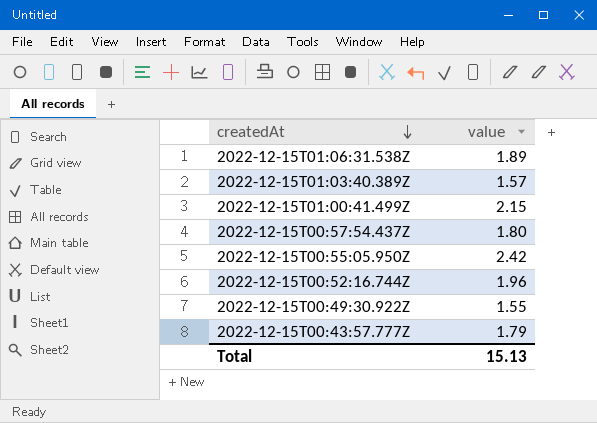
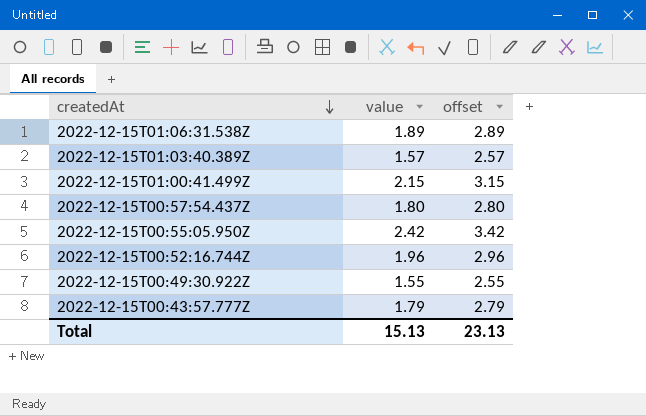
column offset | formula: none -> [value] + 1

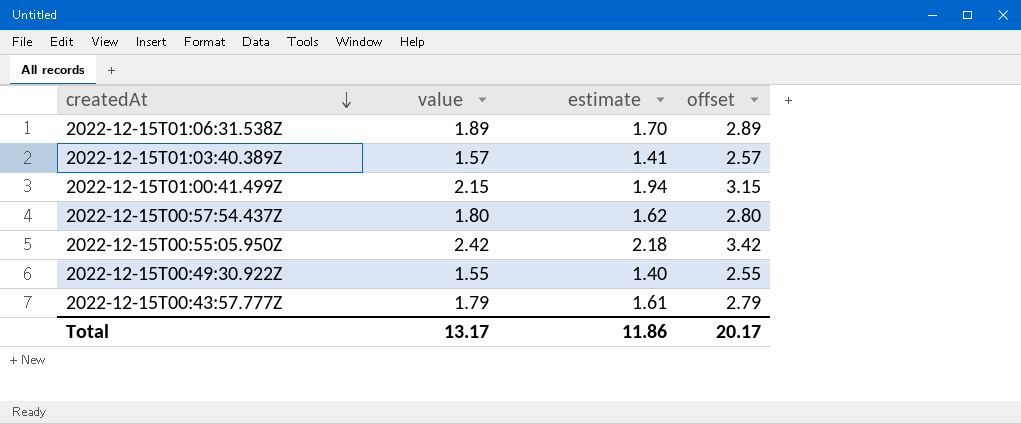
column estimate | formula: none -> [value] * 0.9
row 2022-12-15T00:52:16.744Z: 1.96 | 2.96 -> none
Total | value: 15.13 -> 13.17
Total | offset: 23.13 -> 20.17

